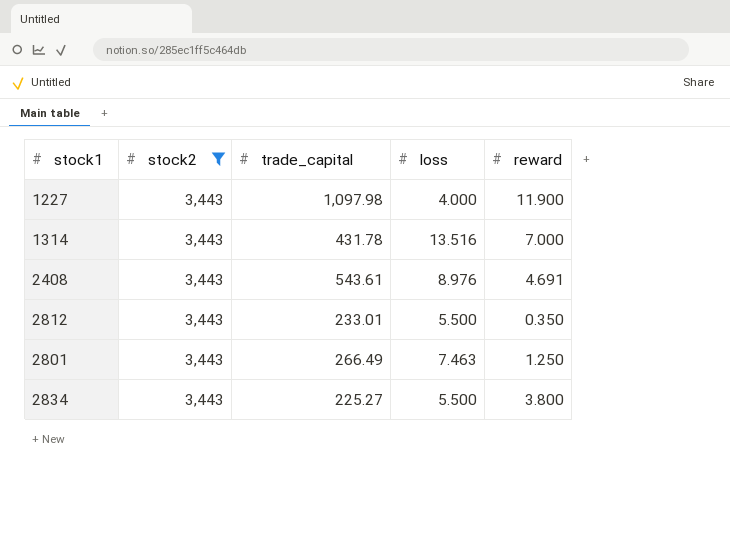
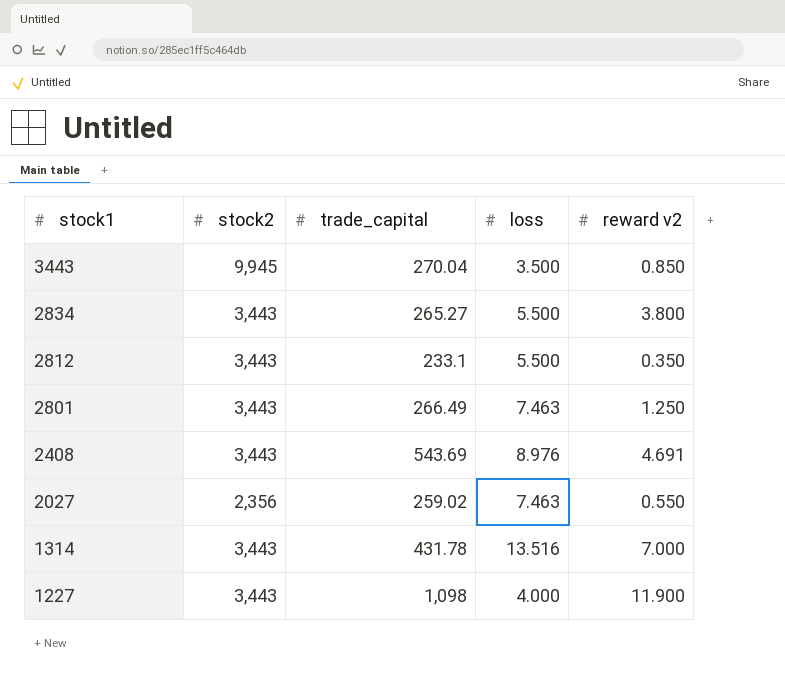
filter: stock2 = 3,443 -> none
row order: none -> stock1 descending
column name: reward -> reward v2
2834 | trade_capital: 225.27 -> 265.27
2812 | trade_capital: 233.01 -> 233.1
2408 | trade_capital: 543.61 -> 543.69
1227 | trade_capital: 1,097.98 -> 1,098

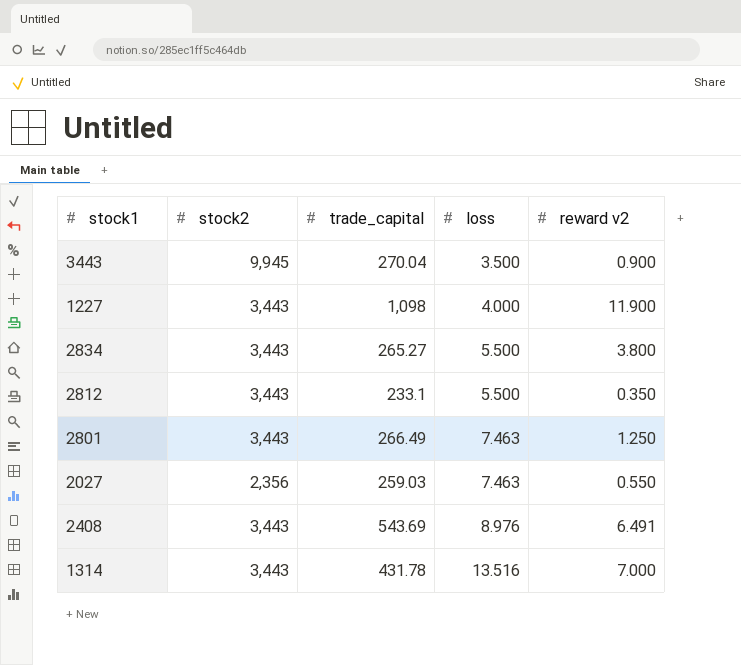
row order: stock1 descending -> loss ascending
3443 | reward v2: 0.850 -> 0.900
2027 | trade_capital: 259.02 -> 259.03
2408 | reward v2: 4.691 -> 6.491

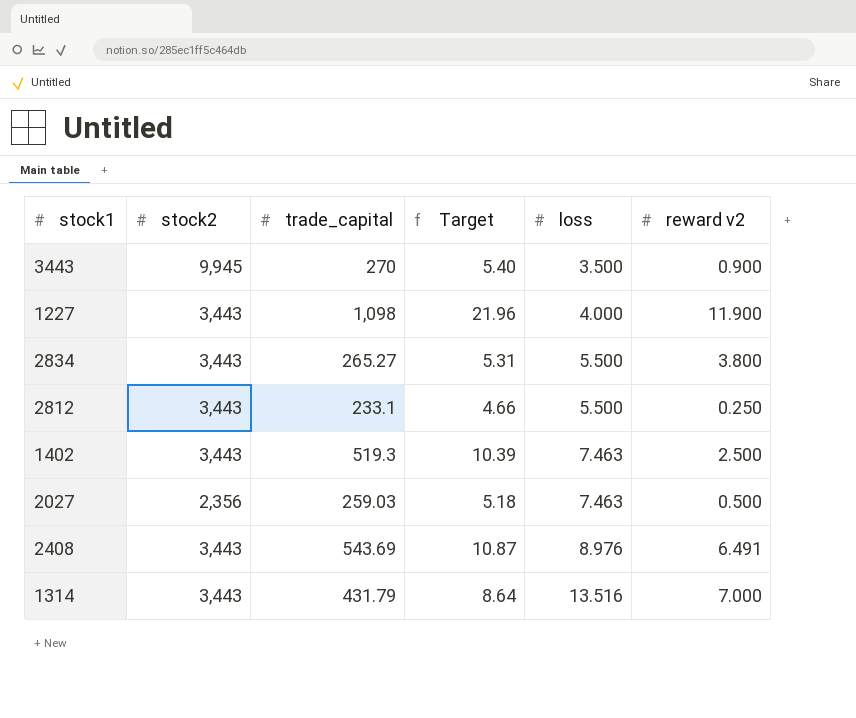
column Target | formula: none -> [trade_capital] * 0.02
row 2801: 3,443 | 266.49 | 7.463 | 1.250 -> none
3443 | trade_capital: 270.04 -> 270
2812 | reward v2: 0.350 -> 0.250
row 1402: none -> 3,443 | 519.3 | 10.39 | 7.463 | 2.500
2027 | reward v2: 0.550 -> 0.500
1314 | trade_capital: 431.78 -> 431.79

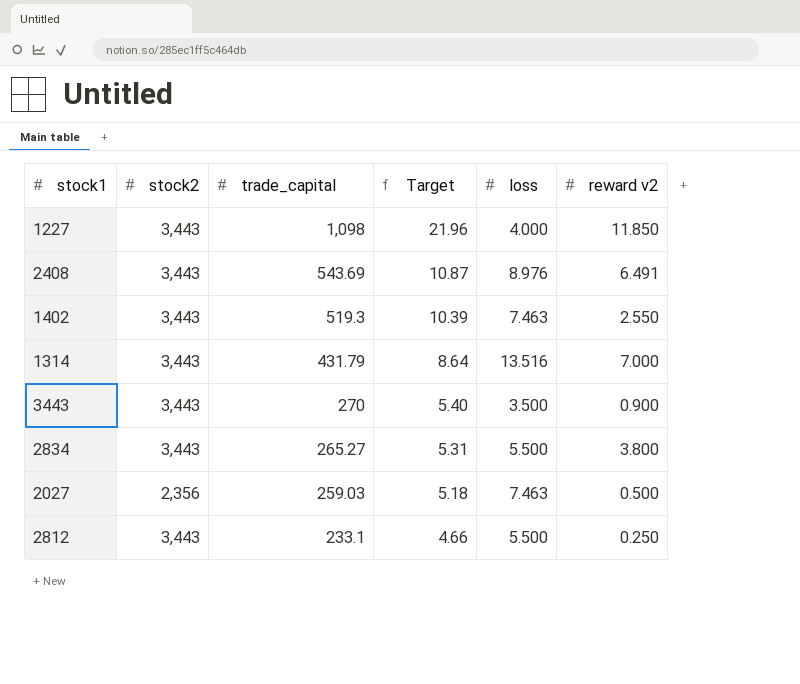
row order: loss ascending -> trade_capital descending
1227 | reward v2: 11.900 -> 11.850
1402 | reward v2: 2.500 -> 2.550
3443 | stock2: 9,945 -> 3,443

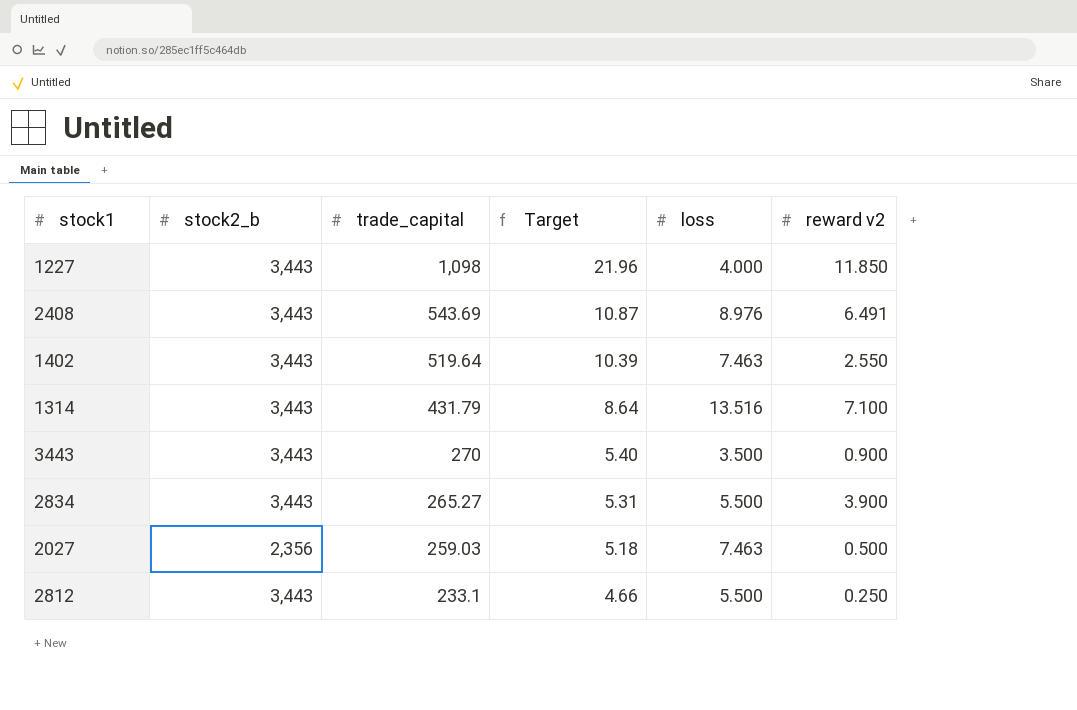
column name: stock2 -> stock2_b
1402 | trade_capital: 519.3 -> 519.64
1314 | reward v2: 7.000 -> 7.100
2834 | reward v2: 3.800 -> 3.900

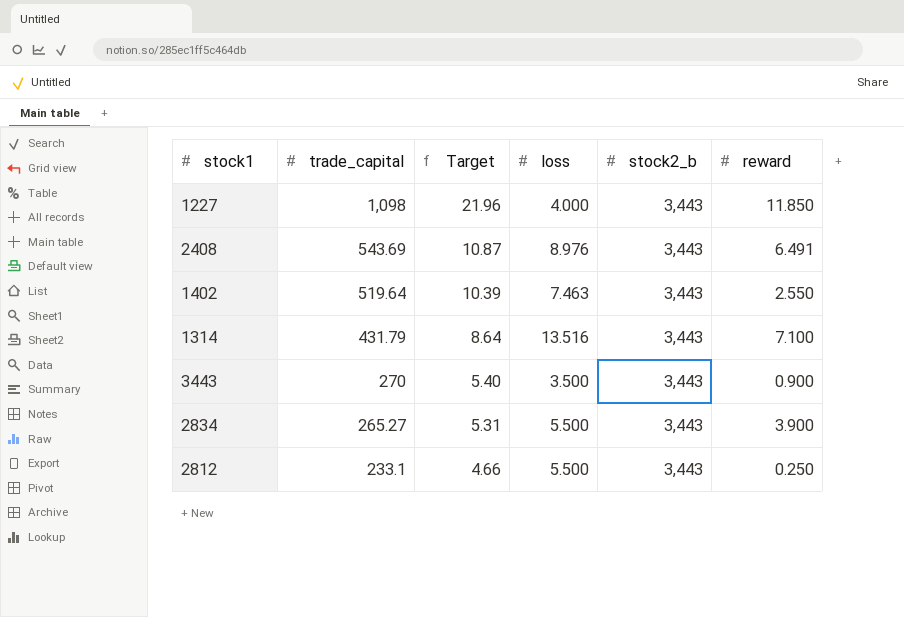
column stock2_b | position: 2 -> 5
column name: reward v2 -> reward
row 2027: 2,356 | 259.03 | 5.18 | 7.463 | 0.500 -> none

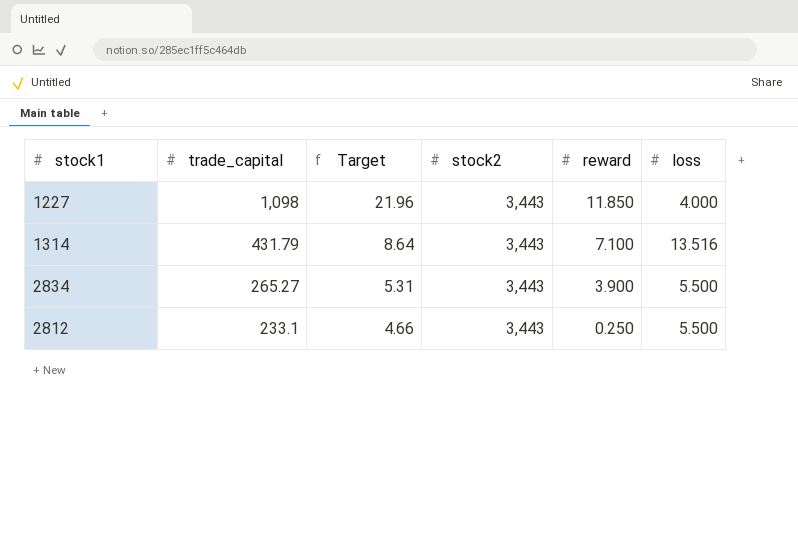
column name: stock2_b -> stock2
column loss | position: 4 -> 6
row 2408: 543.69 | 10.87 | 8.976 | 3,443 | 6.491 -> none
row 1402: 519.64 | 10.39 | 7.463 | 3,443 | 2.550 -> none
row 3443: 270 | 5.40 | 3.500 | 3,443 | 0.900 -> none

